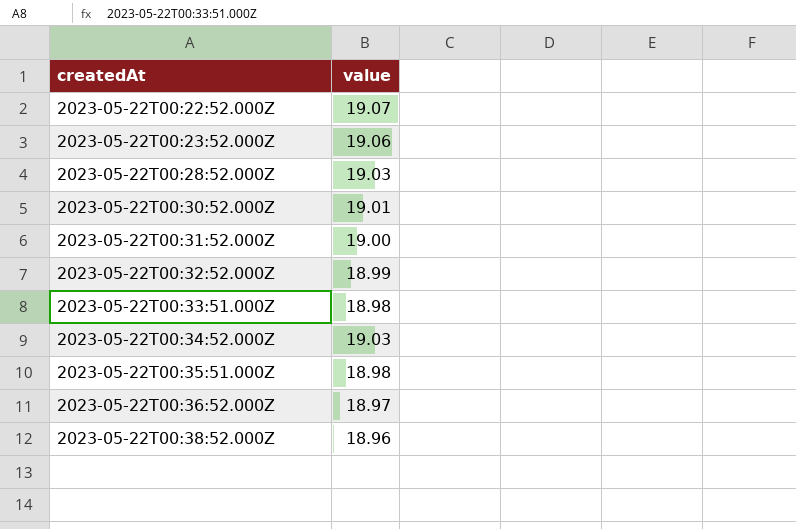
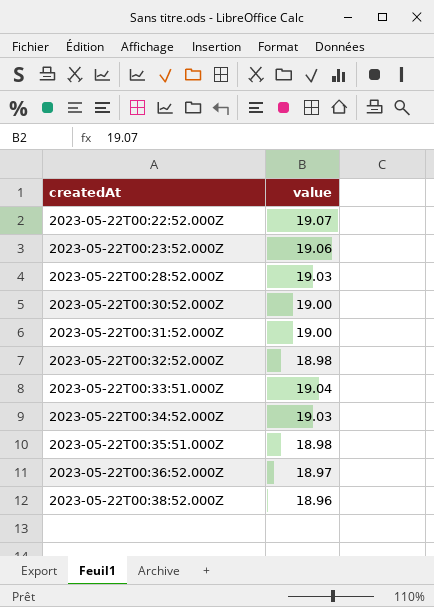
2023-05-22T00:30:52.000Z | value: 19.01 -> 19.00
2023-05-22T00:32:52.000Z | value: 18.99 -> 18.98
2023-05-22T00:33:51.000Z | value: 18.98 -> 19.04

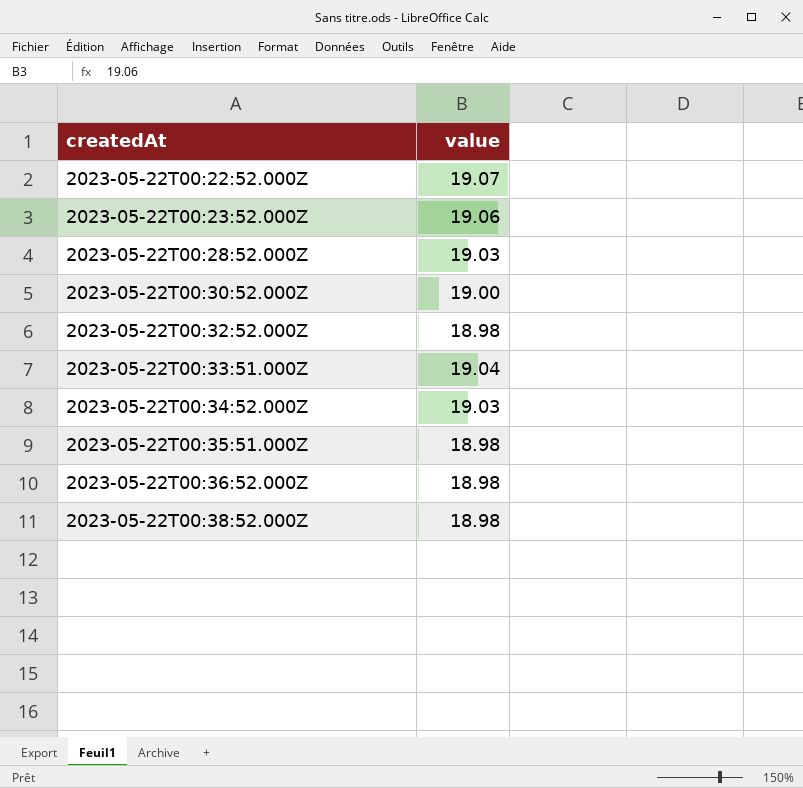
row 2023-05-22T00:31:52.000Z: 19.00 -> none
2023-05-22T00:36:52.000Z | value: 18.97 -> 18.98
2023-05-22T00:38:52.000Z | value: 18.96 -> 18.98

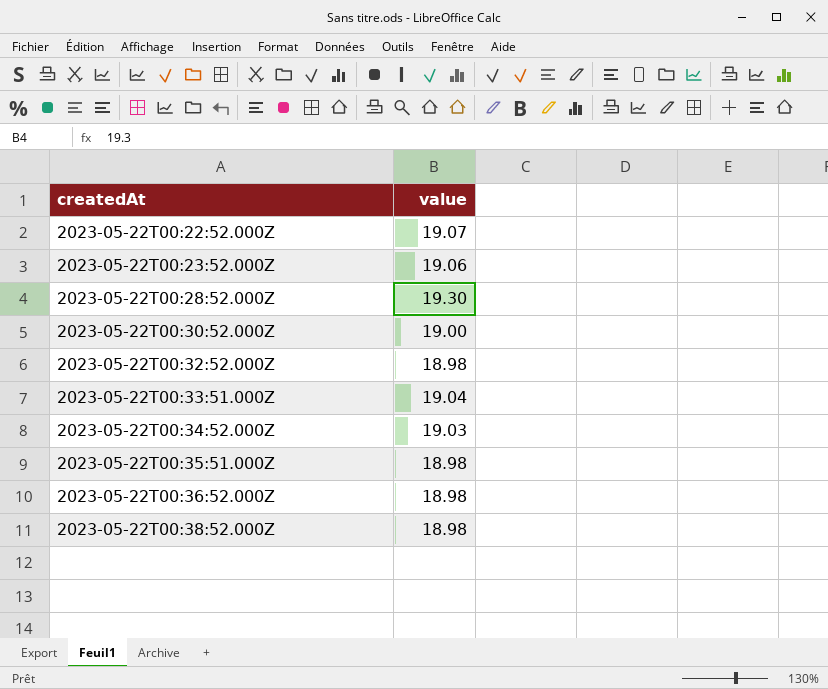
2023-05-22T00:28:52.000Z | value: 19.03 -> 19.30

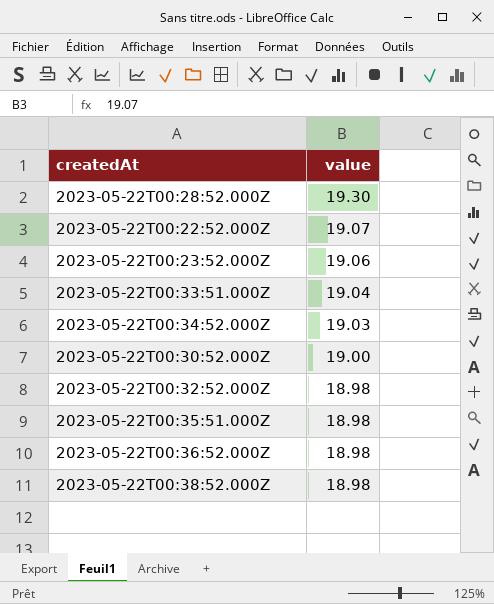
row order: createdAt ascending -> value descending

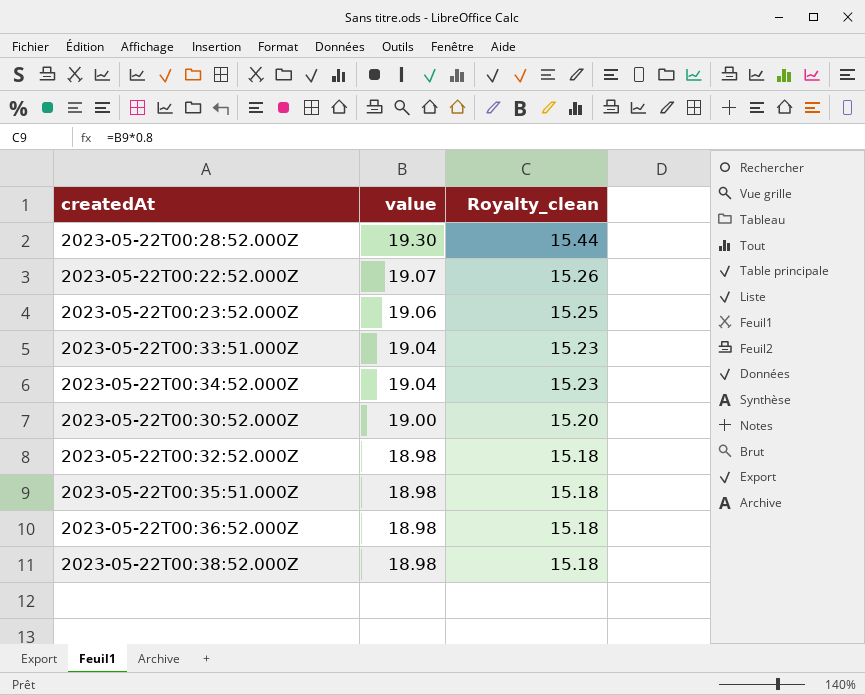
column Royalty_clean | formula: none -> [value] * 0.8
2023-05-22T00:34:52.000Z | value: 19.03 -> 19.04

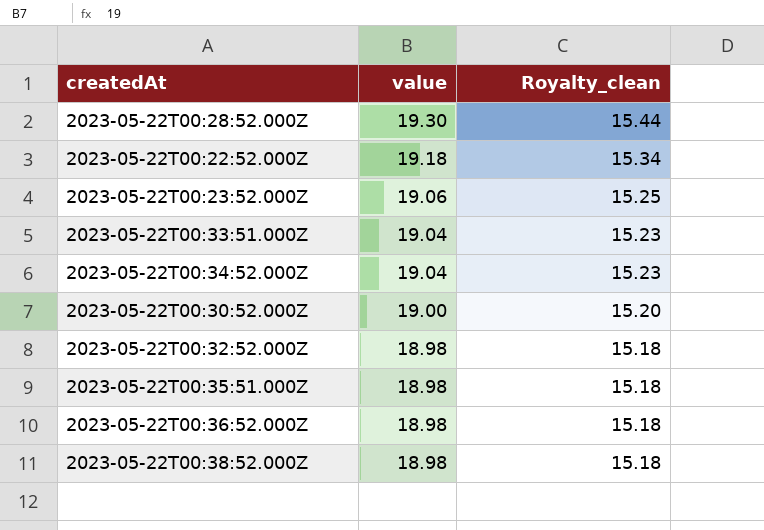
2023-05-22T00:22:52.000Z | value: 19.07 -> 19.18
2023-05-22T00:22:52.000Z | Royalty_clean: 15.26 -> 15.34

